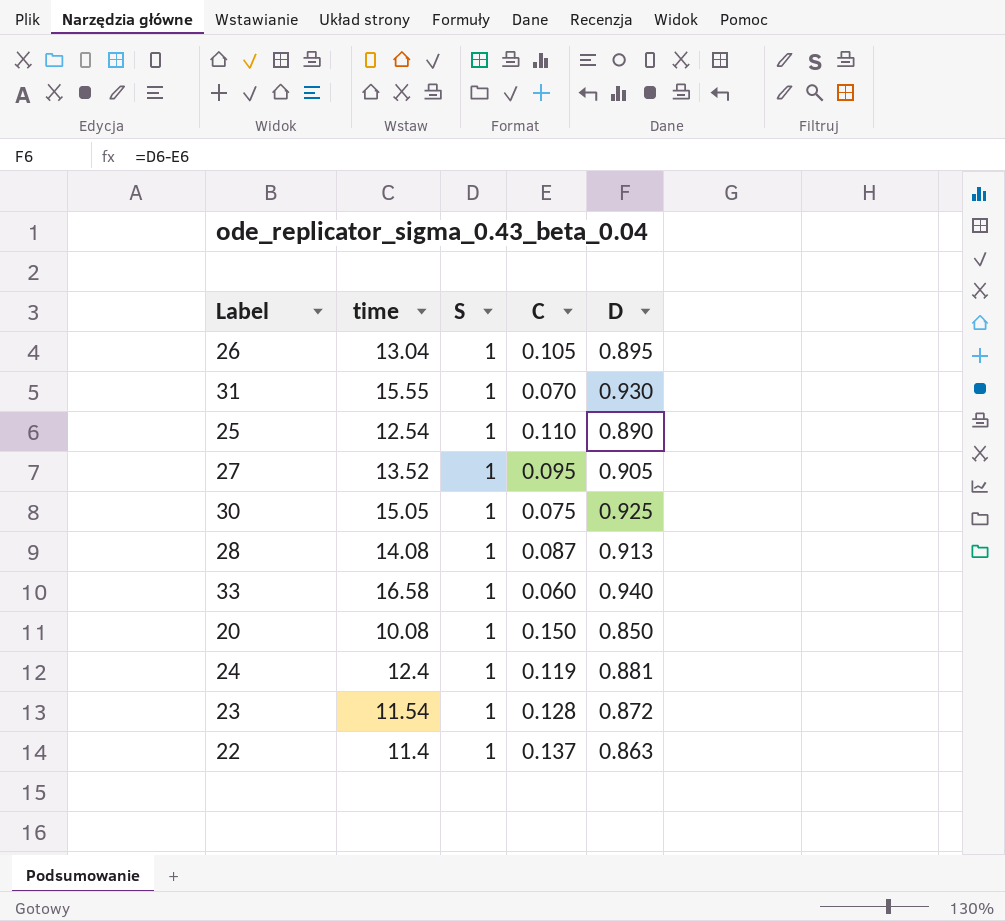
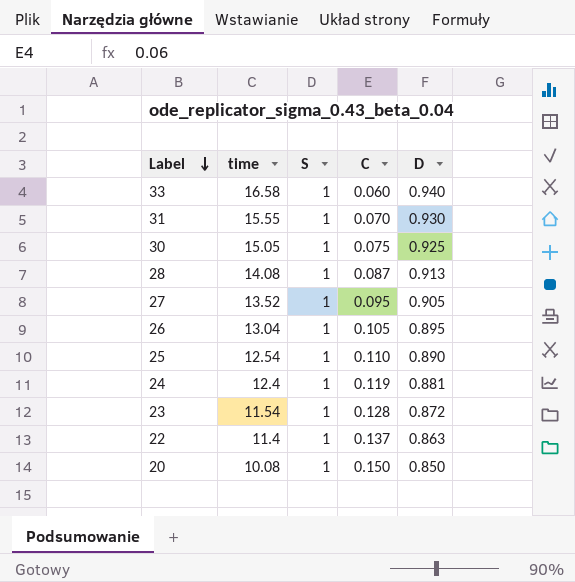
row order: none -> Label descending

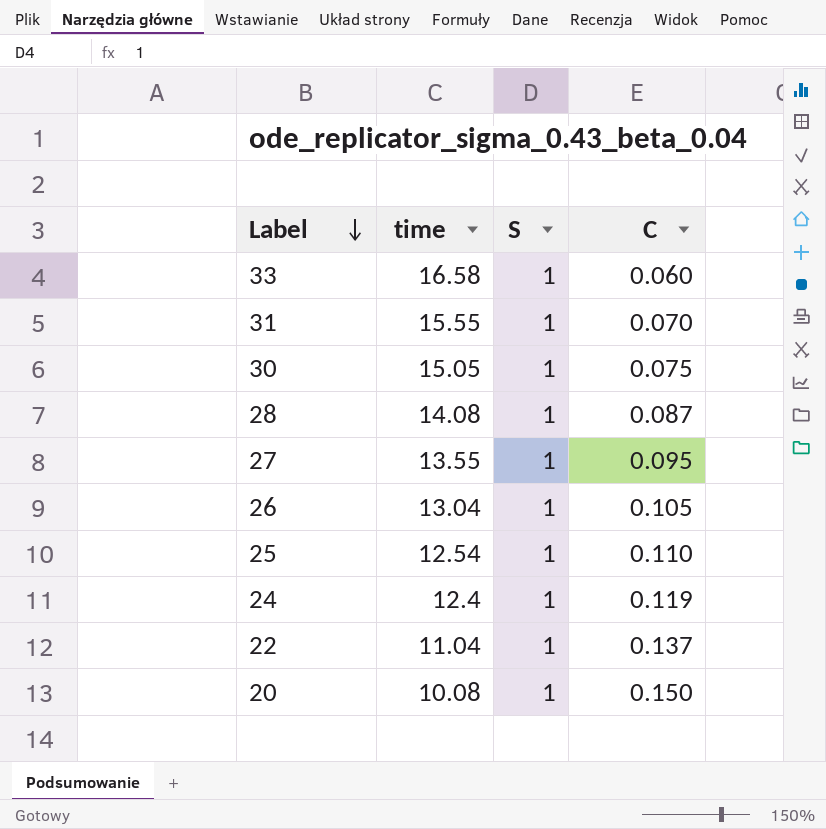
column D | formula: [S] - [C] -> none
row 23: 11.54 | 1 | 0.128 | 0.872 -> none
27 | time: 13.52 -> 13.55
22 | time: 11.4 -> 11.04

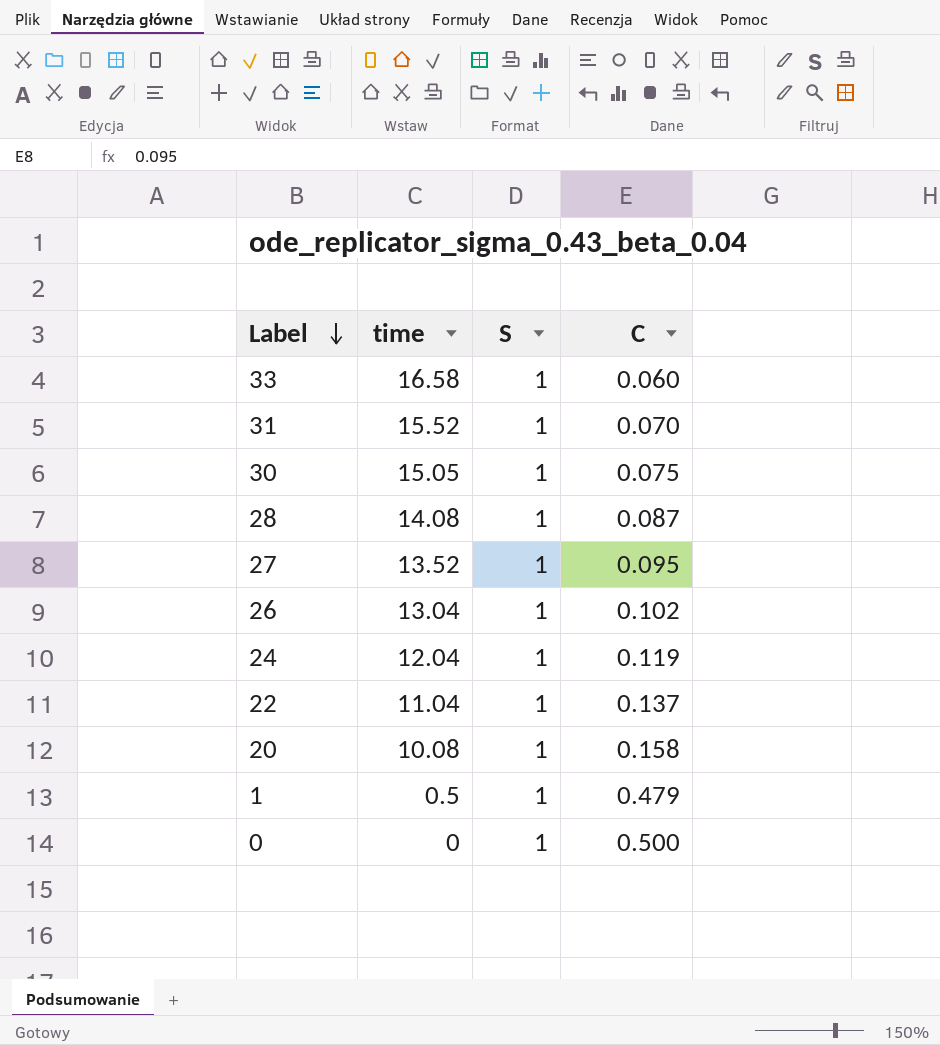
row 25: 12.54 | 1 | 0.110 -> none
31 | time: 15.55 -> 15.52
27 | time: 13.55 -> 13.52
26 | C: 0.105 -> 0.102
24 | time: 12.4 -> 12.04
20 | C: 0.150 -> 0.158
row 1: none -> 0.5 | 1 | 0.479
row 0: none -> 0 | 1 | 0.500

